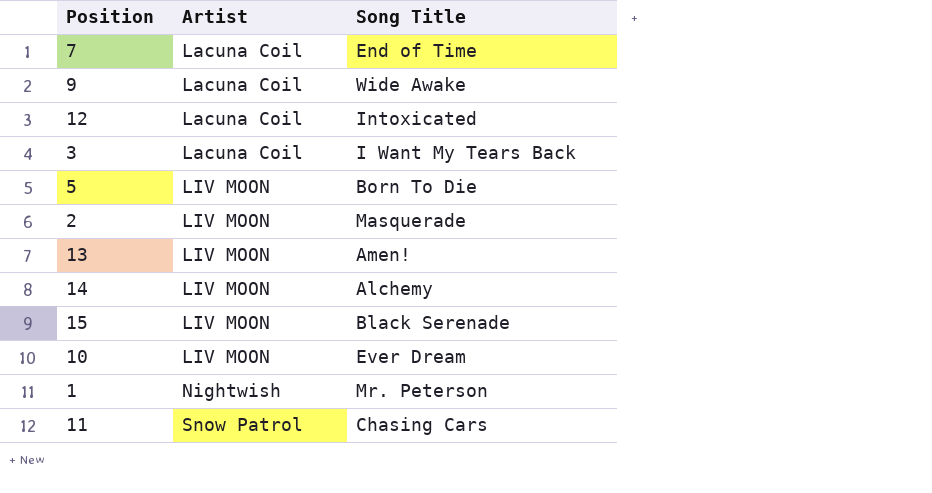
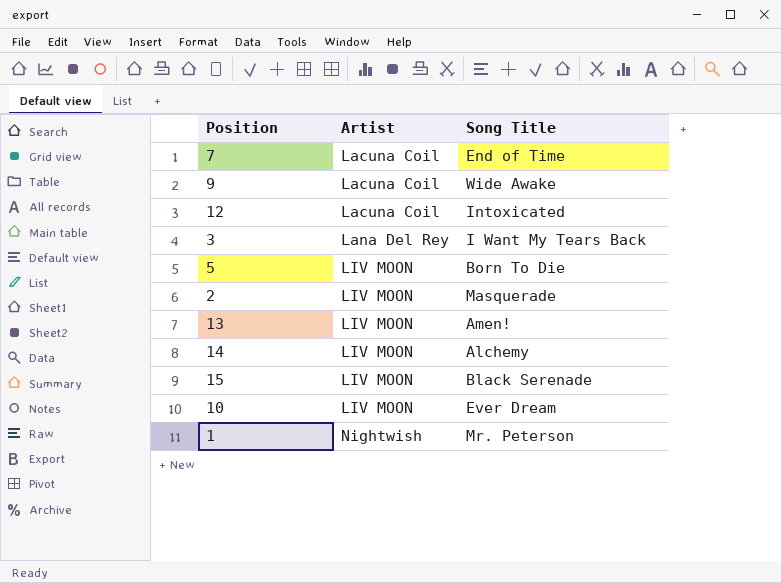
row 11: Snow Patrol | Chasing Cars -> none
3 | Artist: Lacuna Coil -> Lana Del Rey

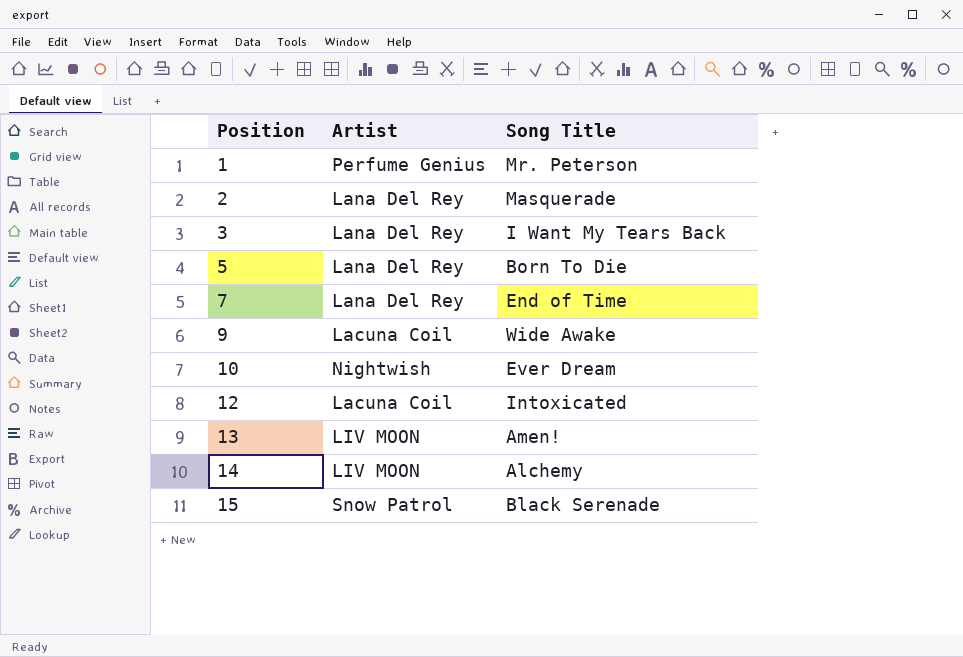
row order: Artist ascending -> Position ascending
1 | Artist: Nightwish -> Perfume Genius
2 | Artist: LIV MOON -> Lana Del Rey
5 | Artist: LIV MOON -> Lana Del Rey
7 | Artist: Lacuna Coil -> Lana Del Rey
10 | Artist: LIV MOON -> Nightwish
15 | Artist: LIV MOON -> Snow Patrol

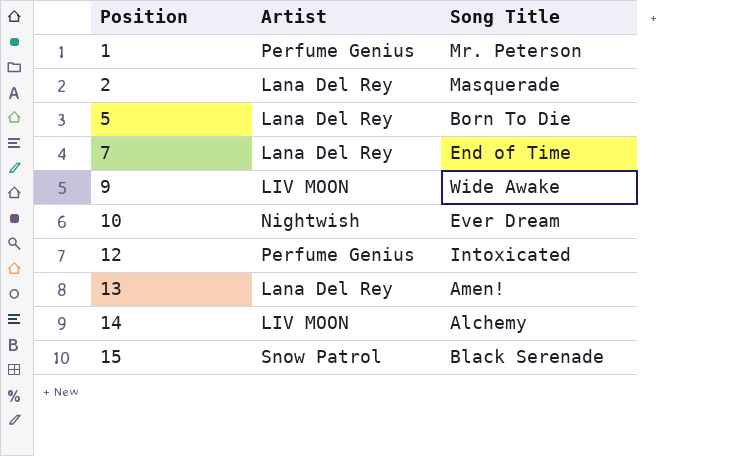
row 3: Lana Del Rey | I Want My Tears Back -> none
9 | Artist: Lacuna Coil -> LIV MOON
12 | Artist: Lacuna Coil -> Perfume Genius
13 | Artist: LIV MOON -> Lana Del Rey

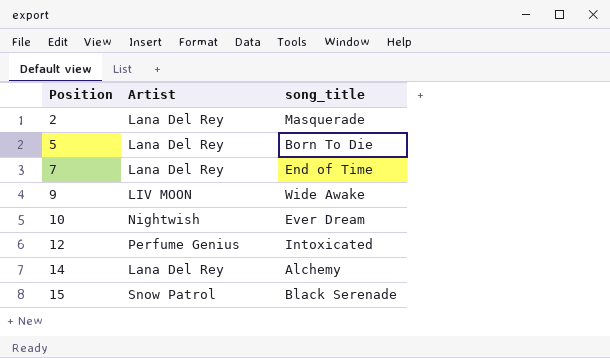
column name: Song Title -> song_title
row 1: Perfume Genius | Mr. Peterson -> none
row 13: Lana Del Rey | Amen! -> none
14 | Artist: LIV MOON -> Lana Del Rey

